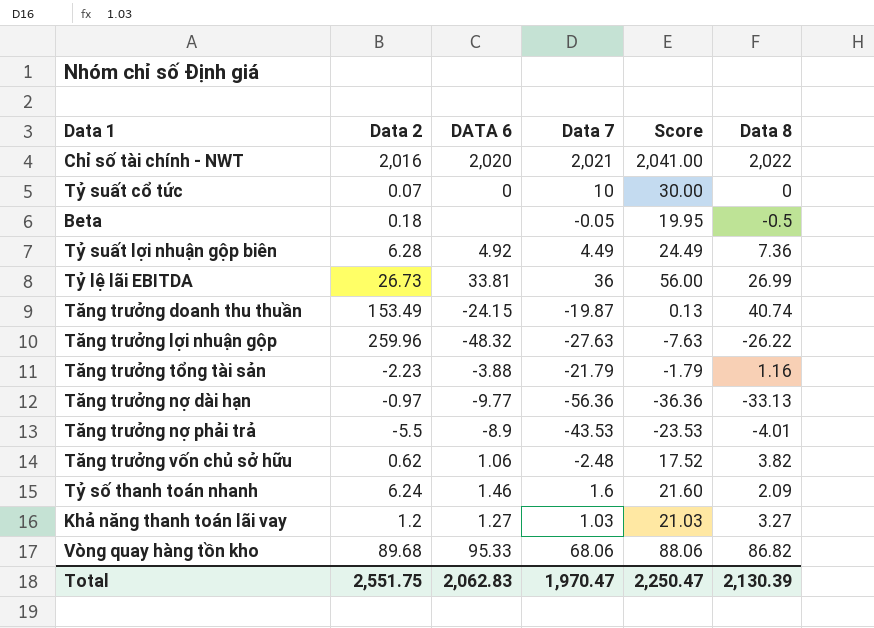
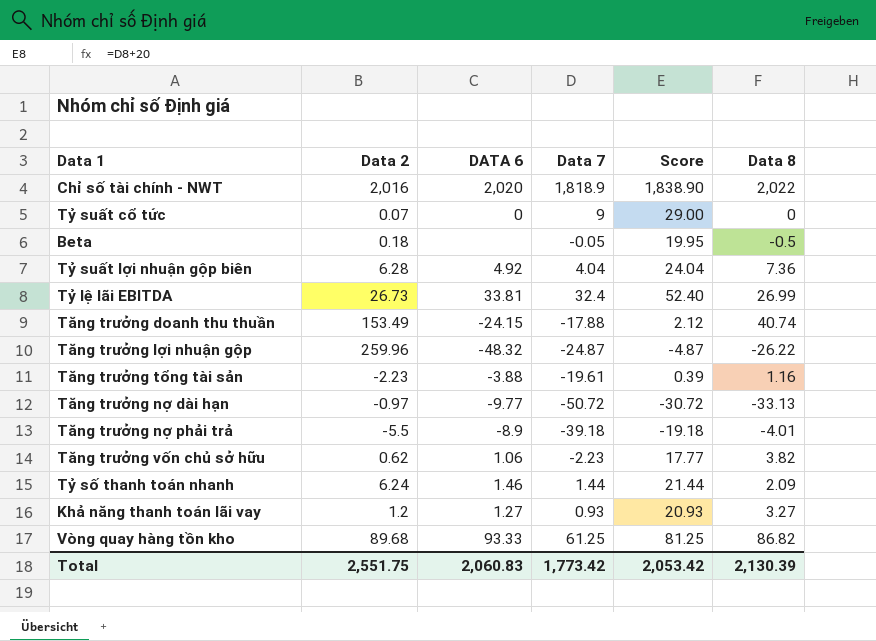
Chỉ số tài chính - NWT | Data 7: 2,021 -> 1,818.9
Chỉ số tài chính - NWT | Score: 2,041.00 -> 1,838.90
Tỷ suất cổ tức | Data 7: 10 -> 9
Tỷ suất cổ tức | Score: 30.00 -> 29.00
Tỷ suất lợi nhuận gộp biên | Data 7: 4.49 -> 4.04
Tỷ suất lợi nhuận gộp biên | Score: 24.49 -> 24.04
Tỷ lệ lãi EBITDA | Data 7: 36 -> 32.4
Tỷ lệ lãi EBITDA | Score: 56.00 -> 52.40
Tăng trưởng doanh thu thuần | Data 7: -19.87 -> -17.88
Tăng trưởng doanh thu thuần | Score: 0.13 -> 2.12
Tăng trưởng lợi nhuận gộp | Data 7: -27.63 -> -24.87
Tăng trưởng lợi nhuận gộp | Score: -7.63 -> -4.87
Tăng trưởng tổng tài sản | Data 7: -21.79 -> -19.61
Tăng trưởng tổng tài sản | Score: -1.79 -> 0.39
Tăng trưởng nợ dài hạn | Data 7: -56.36 -> -50.72
Tăng trưởng nợ dài hạn | Score: -36.36 -> -30.72
Tăng trưởng nợ phải trả | Data 7: -43.53 -> -39.18
Tăng trưởng nợ phải trả | Score: -23.53 -> -19.18
Tăng trưởng vốn chủ sở hữu | Data 7: -2.48 -> -2.23
Tăng trưởng vốn chủ sở hữu | Score: 17.52 -> 17.77
Tỷ số thanh toán nhanh | Data 7: 1.6 -> 1.44
Tỷ số thanh toán nhanh | Score: 21.60 -> 21.44
Khả năng thanh toán lãi vay | Data 7: 1.03 -> 0.93
Khả năng thanh toán lãi vay | Score: 21.03 -> 20.93
Vòng quay hàng tồn kho | DATA 6: 95.33 -> 93.33
Vòng quay hàng tồn kho | Data 7: 68.06 -> 61.25
Vòng quay hàng tồn kho | Score: 88.06 -> 81.25
Total | DATA 6: 2,062.83 -> 2,060.83
Total | Data 7: 1,970.47 -> 1,773.42
Total | Score: 2,250.47 -> 2,053.42

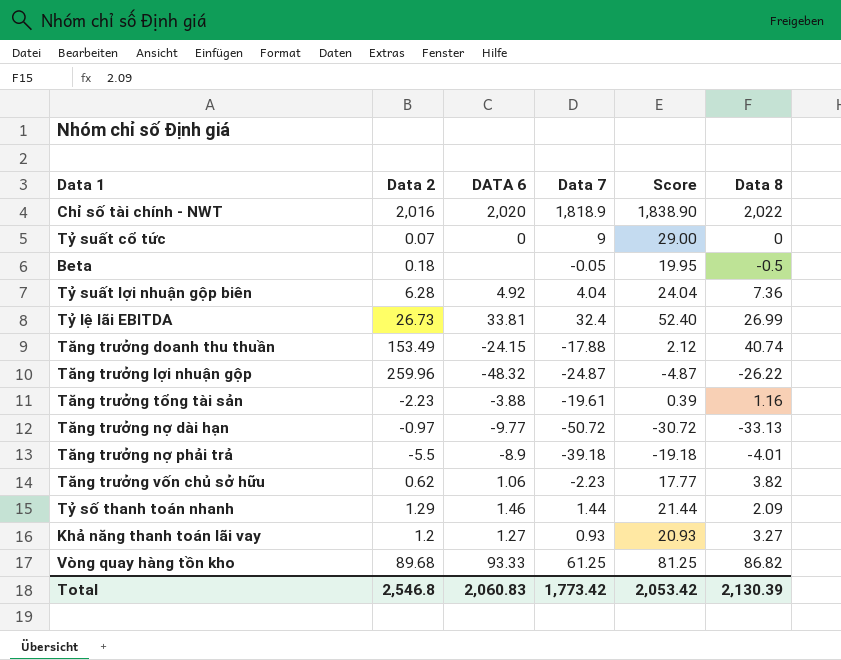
Tỷ số thanh toán nhanh | Data 2: 6.24 -> 1.29
Total | Data 2: 2,551.75 -> 2,546.8

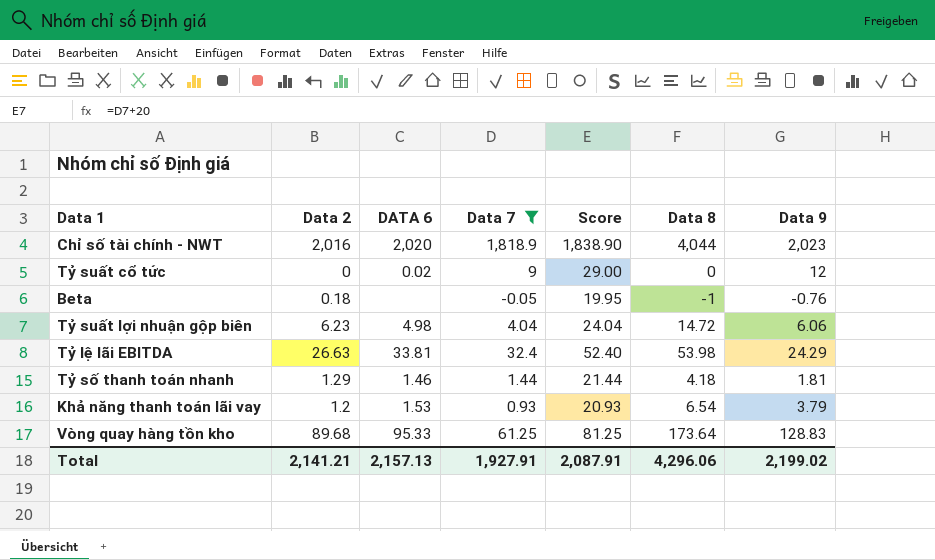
filter: none -> Data 7 >= -0.05
column Data 9 | position: none -> 7
Chỉ số tài chính - NWT | Data 8: 2,022 -> 4,044
Tỷ suất cổ tức | Data 2: 0.07 -> 0
Tỷ suất cổ tức | DATA 6: 0 -> 0.02
Beta | Data 8: -0.5 -> -1
Tỷ suất lợi nhuận gộp biên | Data 2: 6.28 -> 6.23
Tỷ suất lợi nhuận gộp biên | DATA 6: 4.92 -> 4.98
Tỷ suất lợi nhuận gộp biên | Data 8: 7.36 -> 14.72
Tỷ lệ lãi EBITDA | Data 2: 26.73 -> 26.63
Tỷ lệ lãi EBITDA | Data 8: 26.99 -> 53.98
Tỷ số thanh toán nhanh | Data 8: 2.09 -> 4.18
Khả năng thanh toán lãi vay | DATA 6: 1.27 -> 1.53
Khả năng thanh toán lãi vay | Data 8: 3.27 -> 6.54
Vòng quay hàng tồn kho | DATA 6: 93.33 -> 95.33
Vòng quay hàng tồn kho | Data 8: 86.82 -> 173.64
Total | Data 2: 2,546.8 -> 2,141.21
Total | DATA 6: 2,060.83 -> 2,157.13
Total | Data 7: 1,773.42 -> 1,927.91
Total | Score: 2,053.42 -> 2,087.91
Total | Data 8: 2,130.39 -> 4,296.06

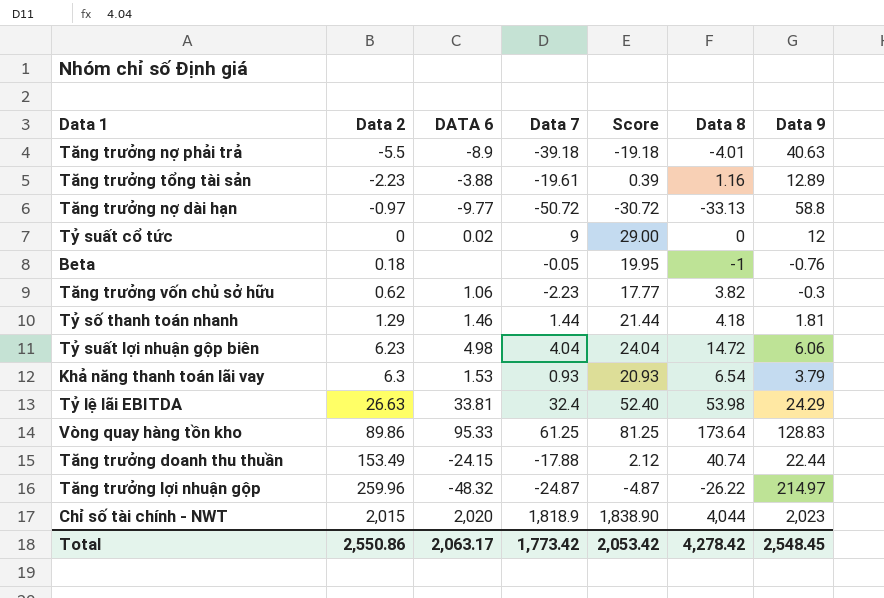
filter: Data 7 >= -0.05 -> none
row order: none -> Data 2 ascending
Khả năng thanh toán lãi vay | Data 2: 1.2 -> 6.3
Vòng quay hàng tồn kho | Data 2: 89.68 -> 89.86
Chỉ số tài chính - NWT | Data 2: 2,016 -> 2,015
Total | Data 2: 2,141.21 -> 2,550.86
Total | DATA 6: 2,157.13 -> 2,063.17
Total | Data 7: 1,927.91 -> 1,773.42
Total | Score: 2,087.91 -> 2,053.42
Total | Data 8: 4,296.06 -> 4,278.42
Total | Data 9: 2,199.02 -> 2,548.45

